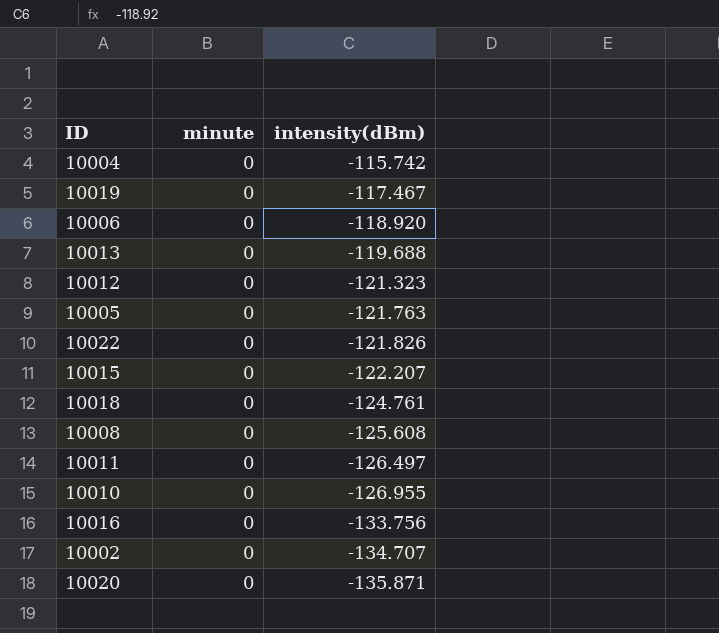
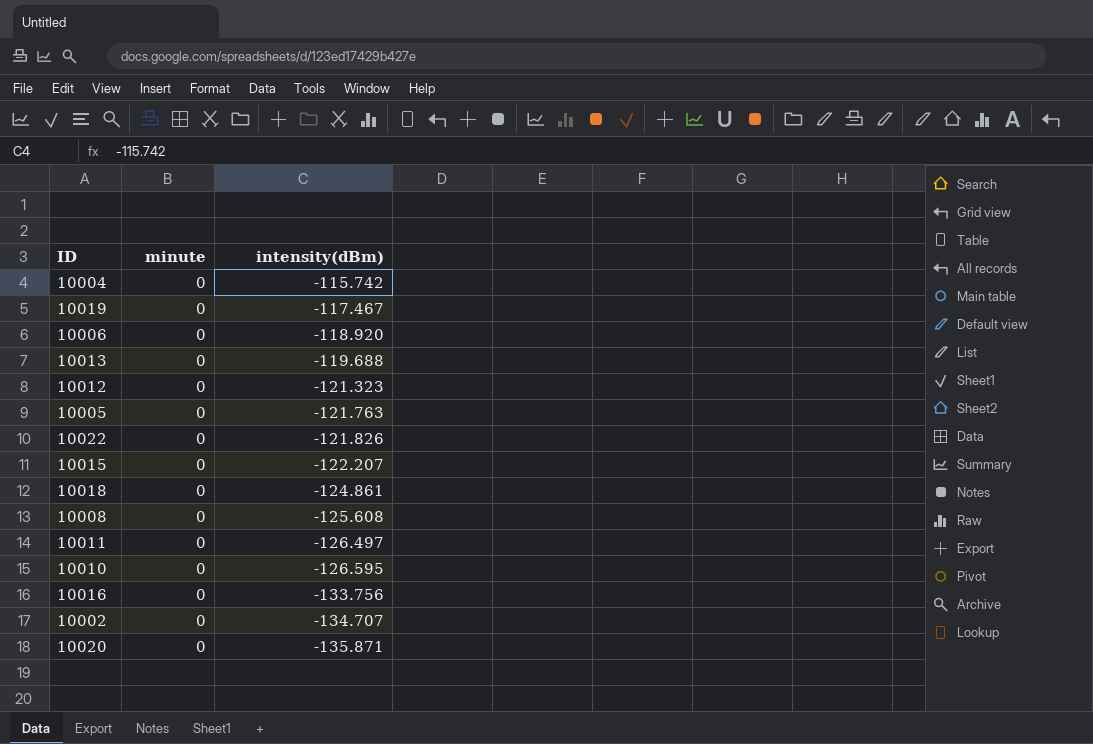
10018 | intensity(dBm): -124.761 -> -124.861
10010 | intensity(dBm): -126.955 -> -126.595

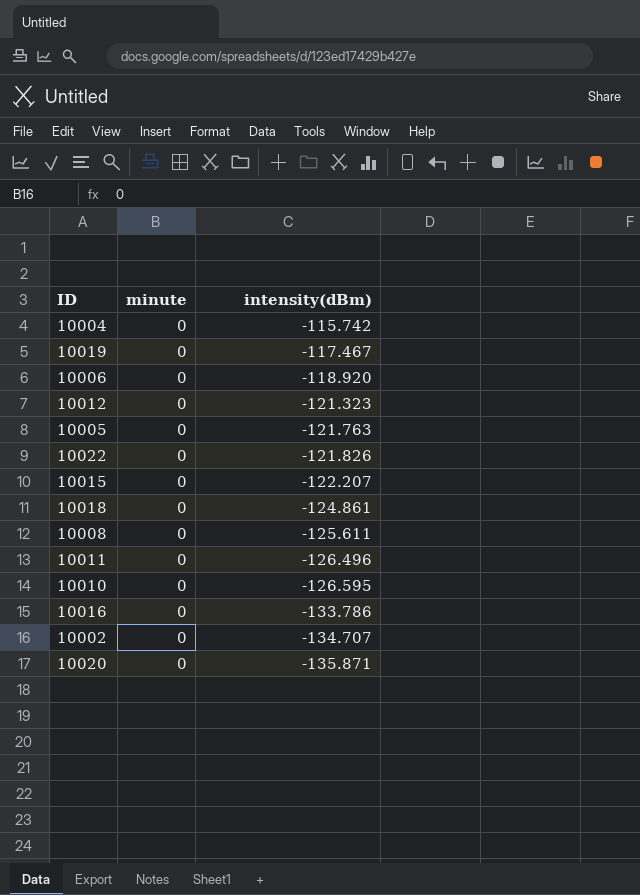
row 10013: 0 | -119.688 -> none
10008 | intensity(dBm): -125.608 -> -125.611
10011 | intensity(dBm): -126.497 -> -126.496
10016 | intensity(dBm): -133.756 -> -133.786

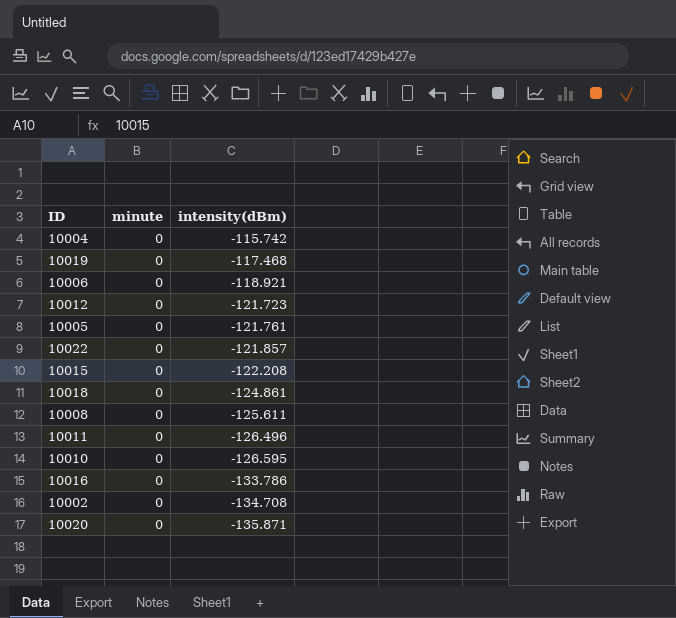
10019 | intensity(dBm): -117.467 -> -117.468
10006 | intensity(dBm): -118.920 -> -118.921
10012 | intensity(dBm): -121.323 -> -121.723
10005 | intensity(dBm): -121.763 -> -121.761
10022 | intensity(dBm): -121.826 -> -121.857
10015 | intensity(dBm): -122.207 -> -122.208
10002 | intensity(dBm): -134.707 -> -134.708

